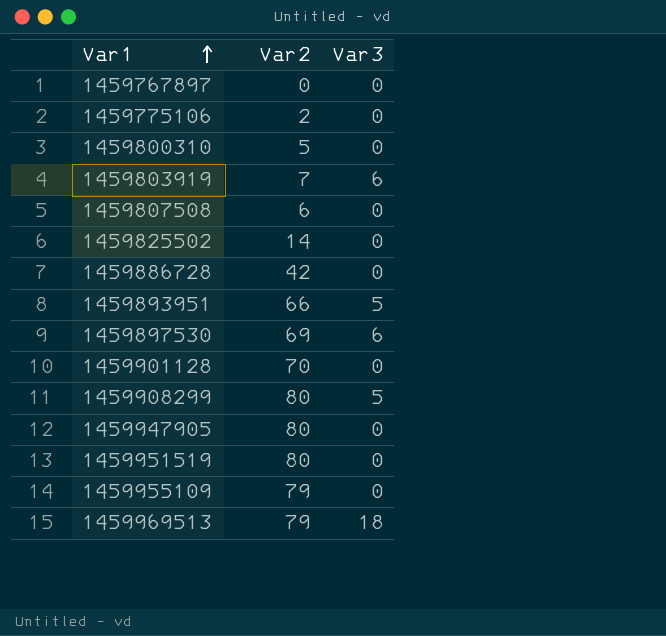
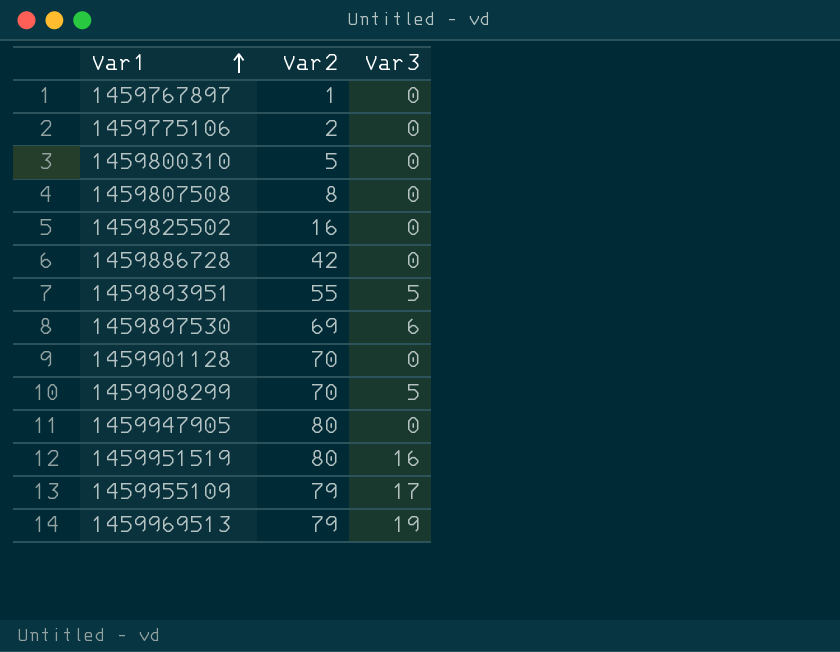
row 1459803919: 7 | 6 -> none
1459767897 | Var2: 0 -> 1
1459807508 | Var2: 6 -> 8
1459825502 | Var2: 14 -> 16
1459893951 | Var2: 66 -> 55
1459908299 | Var2: 80 -> 70
1459951519 | Var3: 0 -> 16
1459955109 | Var3: 0 -> 17
1459969513 | Var3: 18 -> 19

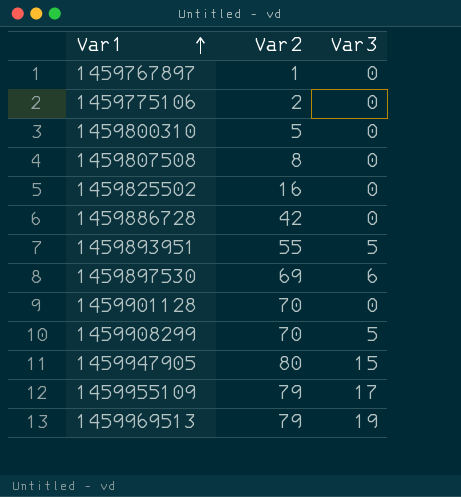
row 1459951519: 80 | 16 -> none
1459947905 | Var3: 0 -> 15

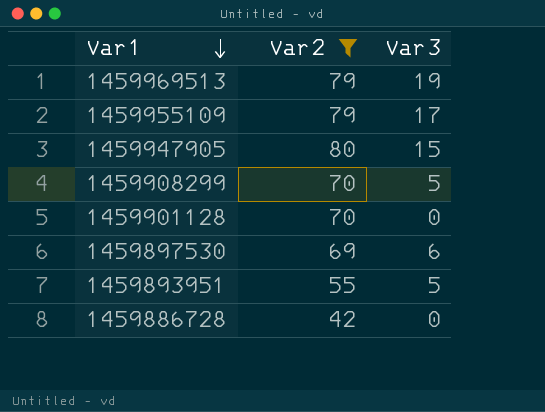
filter: none -> Var2 >= 42
row order: Var1 ascending -> Var1 descending

